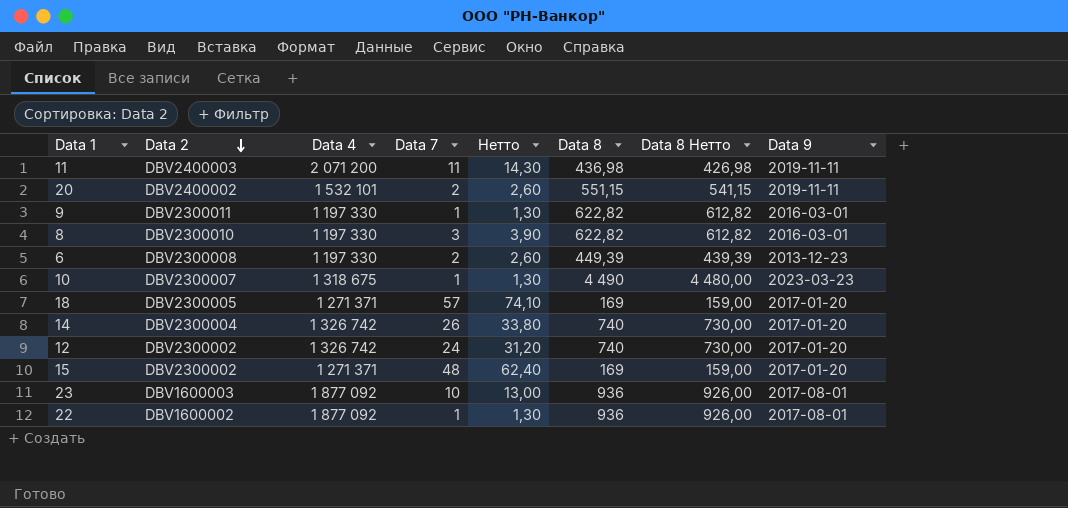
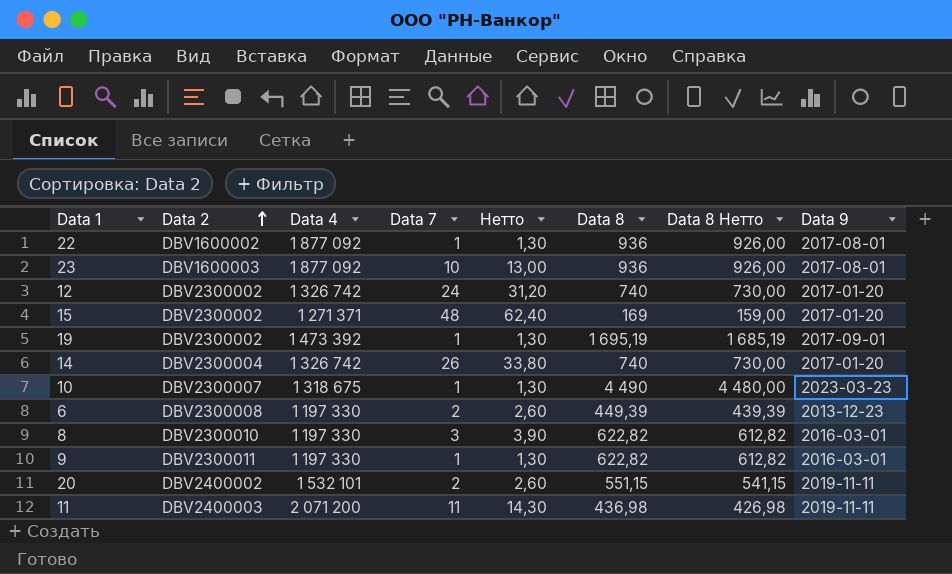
row order: Data 2 descending -> Data 2 ascending
row 18: DBV2300005 | 1 271 371 | 57 | 74,10 | 169 | 159,00 | 2017-01-20 -> none
row 19: none -> DBV2300002 | 1 473 392 | 1 | 1,30 | 1 695,19 | 1 685,19 | 2017-09-01

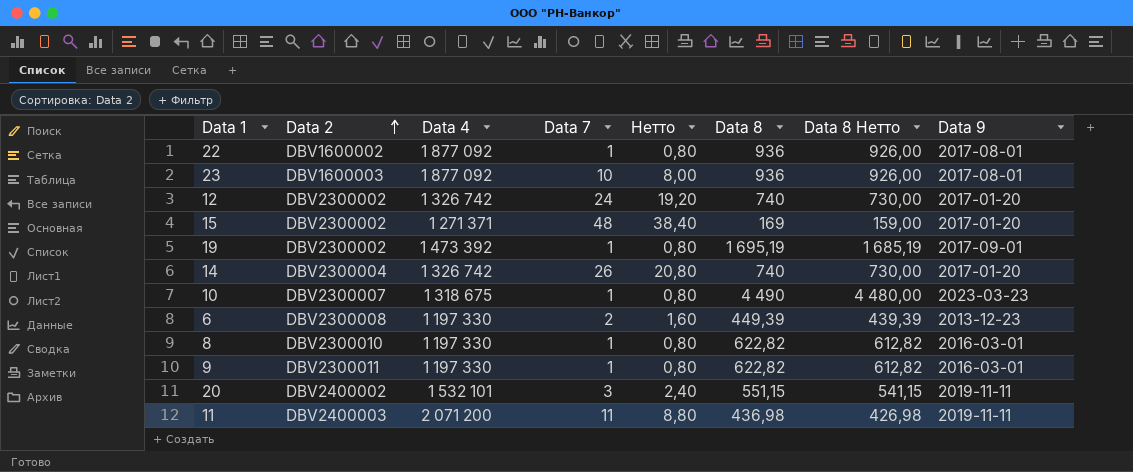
column Нетто | formula: [Data 7] * 1,3 -> [Data 7] * 0,8
8 | Data 7: 3 -> 1
20 | Data 7: 2 -> 3

